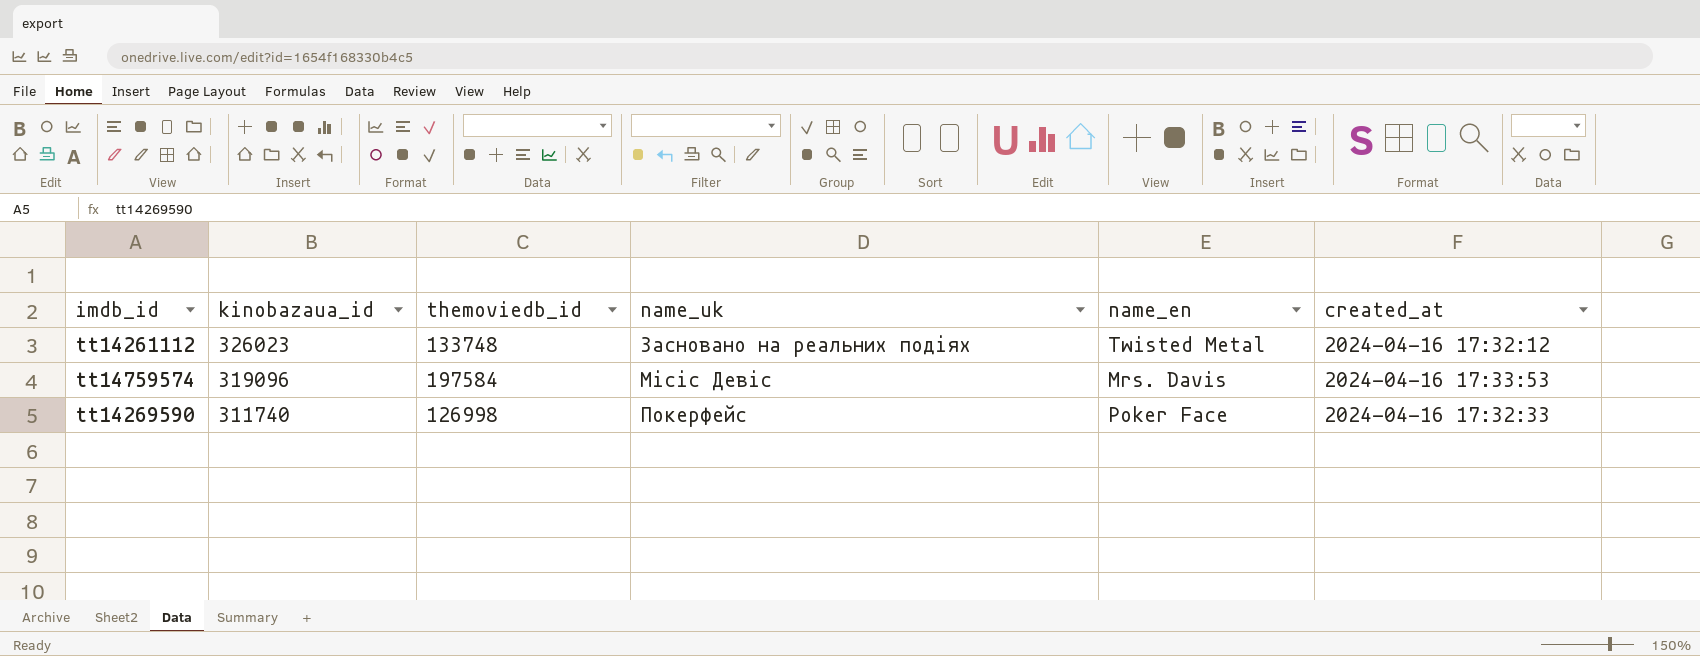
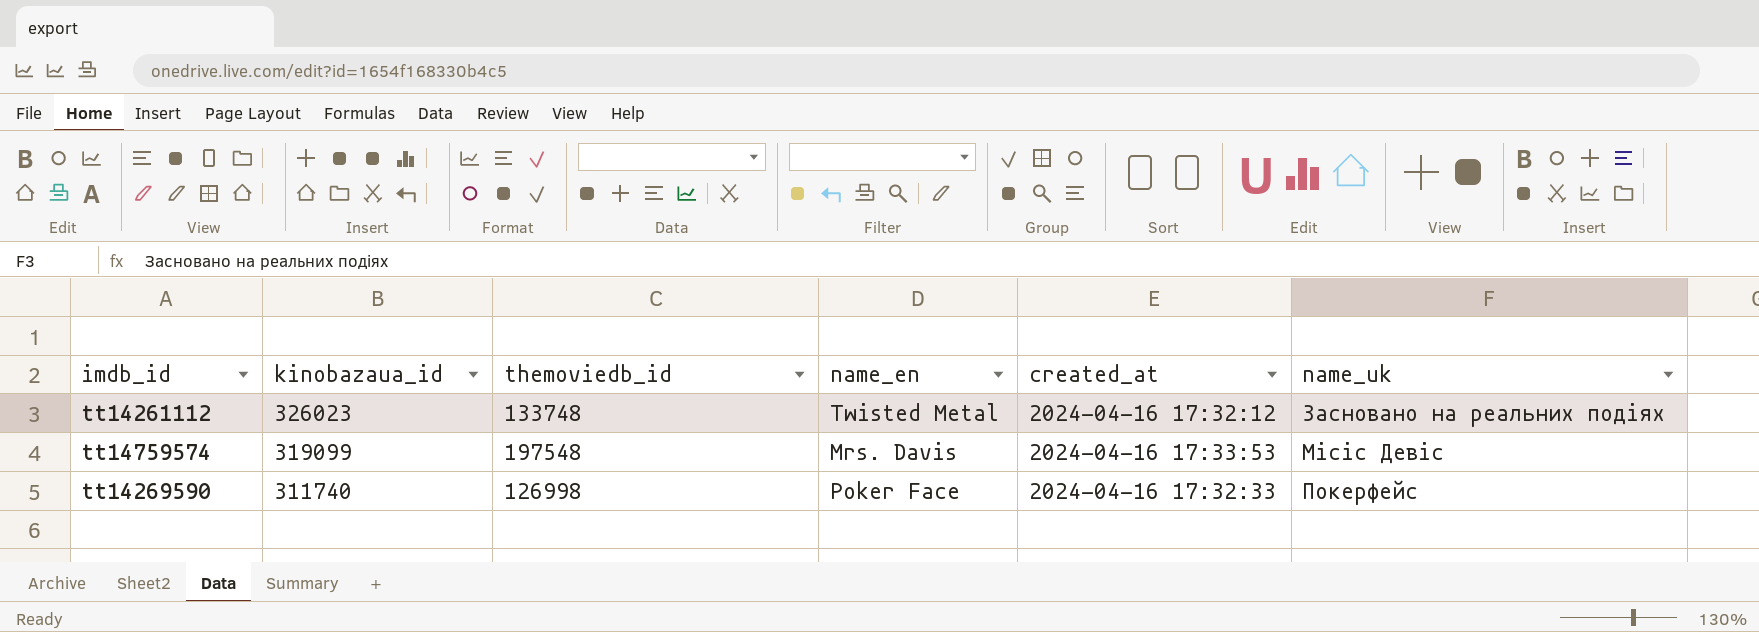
column name_uk | position: 4 -> 6
tt14759574 | kinobazaua_id: 319096 -> 319099
tt14759574 | themoviedb_id: 197584 -> 197548

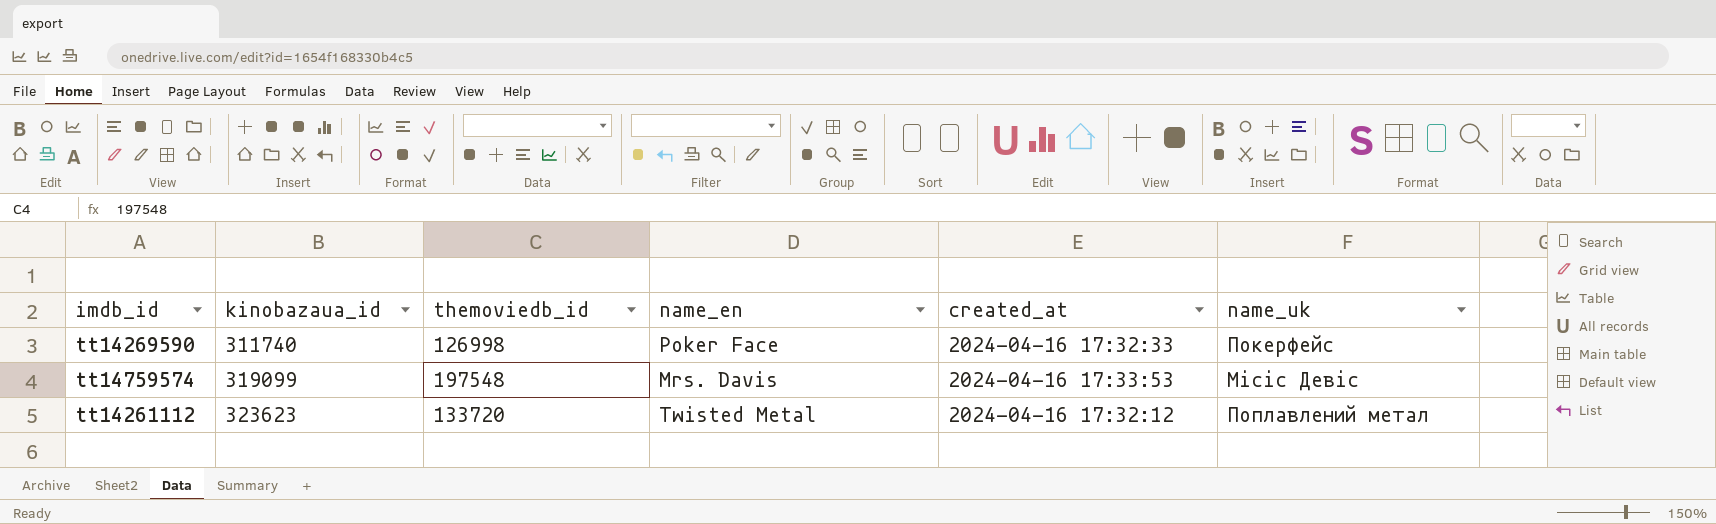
row order: kinobazaua_id descending -> kinobazaua_id ascending
tt14261112 | kinobazaua_id: 326023 -> 323623
tt14261112 | themoviedb_id: 133748 -> 133720
tt14261112 | name_uk: Засновано на реальних подіях -> Поплавлений метал

